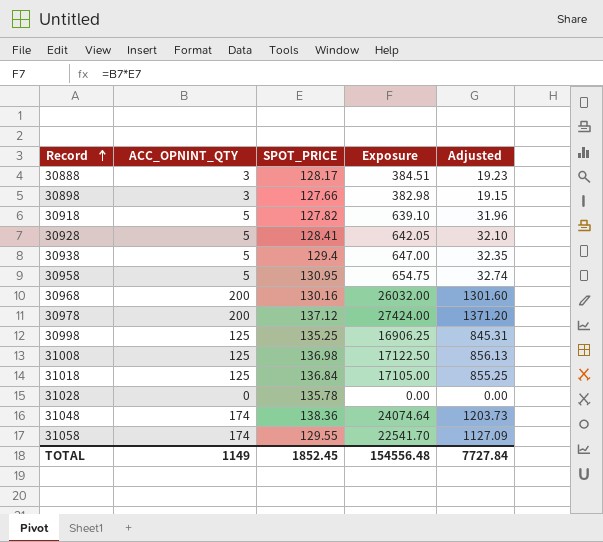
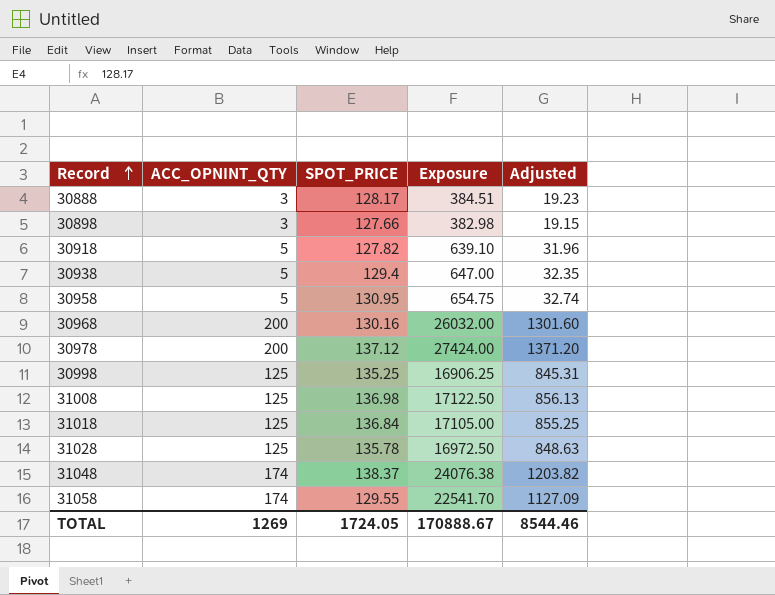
row 30928: 5 | 128.41 | 642.05 | 32.10 -> none
31028 | ACC_OPNINT_QTY: 0 -> 125
31028 | Exposure: 0.00 -> 16972.50
31028 | Adjusted: 0.00 -> 848.63
31048 | SPOT_PRICE: 138.36 -> 138.37
31048 | Exposure: 24074.64 -> 24076.38
31048 | Adjusted: 1203.73 -> 1203.82
TOTAL | ACC_OPNINT_QTY: 1149 -> 1269
TOTAL | SPOT_PRICE: 1852.45 -> 1724.05
TOTAL | Exposure: 154556.48 -> 170888.67
TOTAL | Adjusted: 7727.84 -> 8544.46

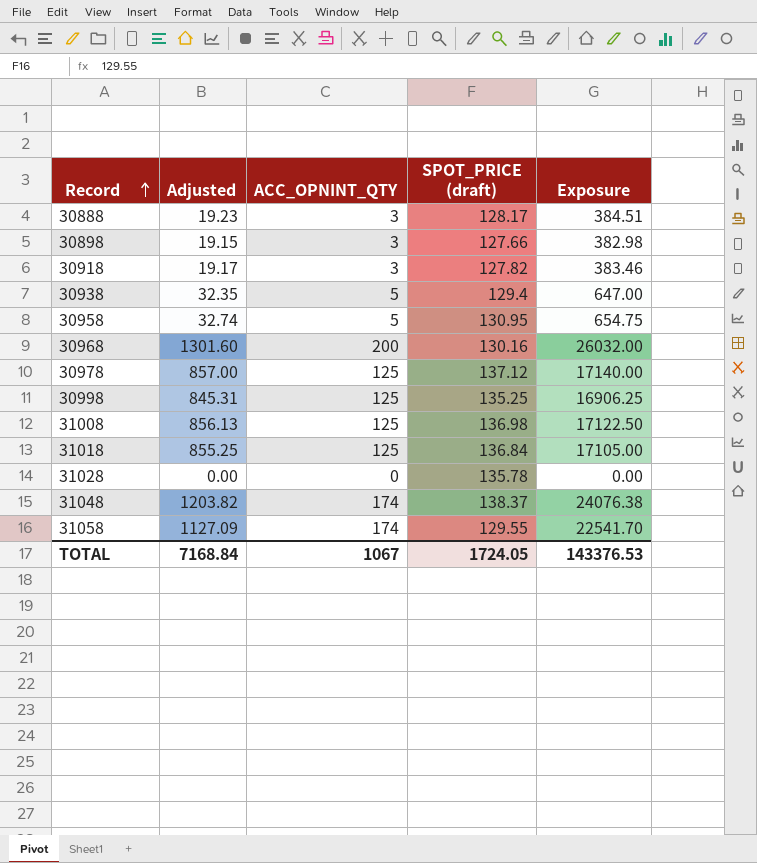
column Adjusted | position: 5 -> 2
column name: SPOT_PRICE -> SPOT_PRICE (draft)
30918 | Adjusted: 31.96 -> 19.17
30918 | ACC_OPNINT_QTY: 5 -> 3
30918 | Exposure: 639.10 -> 383.46
30978 | Adjusted: 1371.20 -> 857.00
30978 | ACC_OPNINT_QTY: 200 -> 125
30978 | Exposure: 27424.00 -> 17140.00
31028 | Adjusted: 848.63 -> 0.00
31028 | ACC_OPNINT_QTY: 125 -> 0
31028 | Exposure: 16972.50 -> 0.00
TOTAL | Adjusted: 8544.46 -> 7168.84
TOTAL | ACC_OPNINT_QTY: 1269 -> 1067
TOTAL | Exposure: 170888.67 -> 143376.53

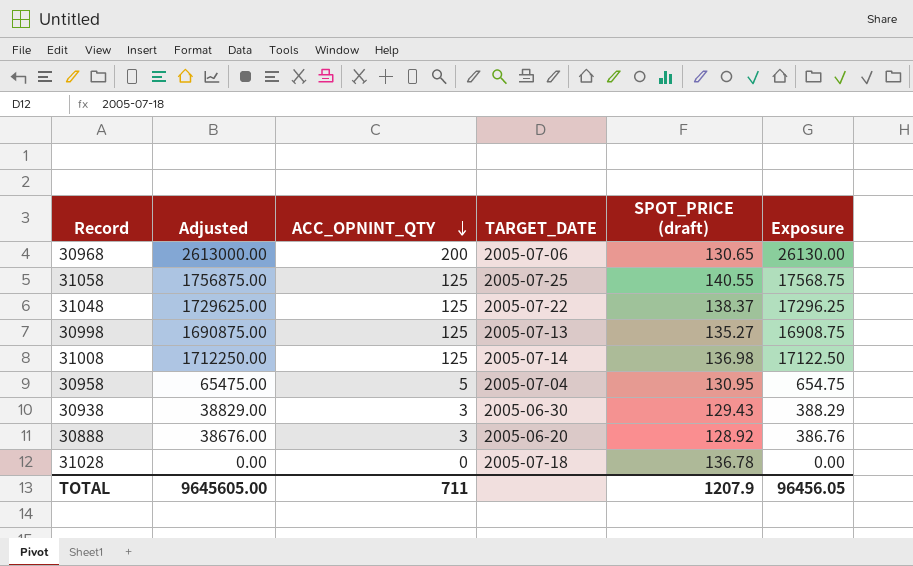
row order: Record ascending -> ACC_OPNINT_QTY descending
column Adjusted | formula: [Exposure] * 0.05 -> [Exposure] * 100
column TARGET_DATE | position: none -> 4
row 30898: 19.15 | 3 | 127.66 | 382.98 -> none
row 30918: 19.17 | 3 | 127.82 | 383.46 -> none
row 30978: 857.00 | 125 | 137.12 | 17140.00 -> none
row 31018: 855.25 | 125 | 136.84 | 17105.00 -> none
30968 | SPOT_PRICE (draft): 130.16 -> 130.65
30968 | Exposure: 26032.00 -> 26130.00
31058 | ACC_OPNINT_QTY: 174 -> 125
31058 | SPOT_PRICE (draft): 129.55 -> 140.55
31058 | Exposure: 22541.70 -> 17568.75
31048 | ACC_OPNINT_QTY: 174 -> 125
31048 | Exposure: 24076.38 -> 17296.25
30998 | SPOT_PRICE (draft): 135.25 -> 135.27
30998 | Exposure: 16906.25 -> 16908.75
30938 | ACC_OPNINT_QTY: 5 -> 3
30938 | SPOT_PRICE (draft): 129.4 -> 129.43
30938 | Exposure: 647.00 -> 388.29
30888 | SPOT_PRICE (draft): 128.17 -> 128.92
30888 | Exposure: 384.51 -> 386.76
31028 | SPOT_PRICE (draft): 135.78 -> 136.78
TOTAL | Adjusted: 7168.84 -> 9645605.00
TOTAL | ACC_OPNINT_QTY: 1067 -> 711
TOTAL | SPOT_PRICE (draft): 1724.05 -> 1207.9
TOTAL | Exposure: 143376.53 -> 96456.05

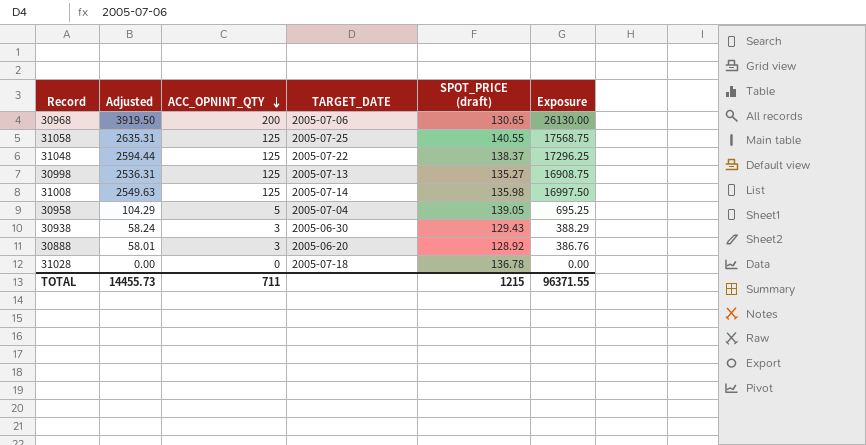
column Adjusted | formula: [Exposure] * 100 -> [Exposure] * 0.15
31008 | SPOT_PRICE (draft): 136.98 -> 135.98
31008 | Exposure: 17122.50 -> 16997.50
30958 | SPOT_PRICE (draft): 130.95 -> 139.05
30958 | Exposure: 654.75 -> 695.25
TOTAL | Adjusted: 9645605.00 -> 14455.73
TOTAL | SPOT_PRICE (draft): 1207.9 -> 1215
TOTAL | Exposure: 96456.05 -> 96371.55

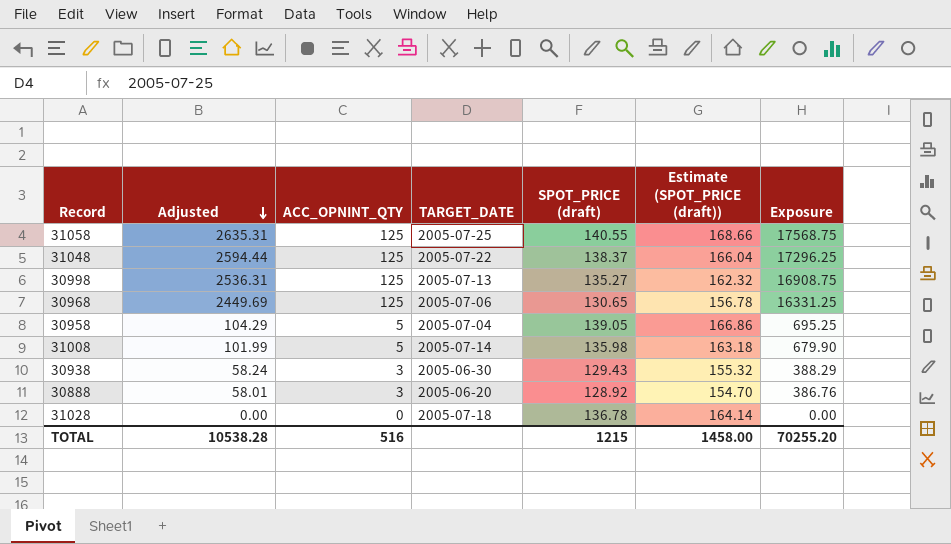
row order: ACC_OPNINT_QTY descending -> Adjusted descending
column Estimate (SPOT_PRICE (draft)) | formula: none -> [SPOT_PRICE (draft)] * 1.2
30968 | Adjusted: 3919.50 -> 2449.69
30968 | ACC_OPNINT_QTY: 200 -> 125
30968 | Exposure: 26130.00 -> 16331.25
31008 | Adjusted: 2549.63 -> 101.99
31008 | ACC_OPNINT_QTY: 125 -> 5
31008 | Exposure: 16997.50 -> 679.90
TOTAL | Adjusted: 14455.73 -> 10538.28
TOTAL | ACC_OPNINT_QTY: 711 -> 516
TOTAL | Exposure: 96371.55 -> 70255.20

